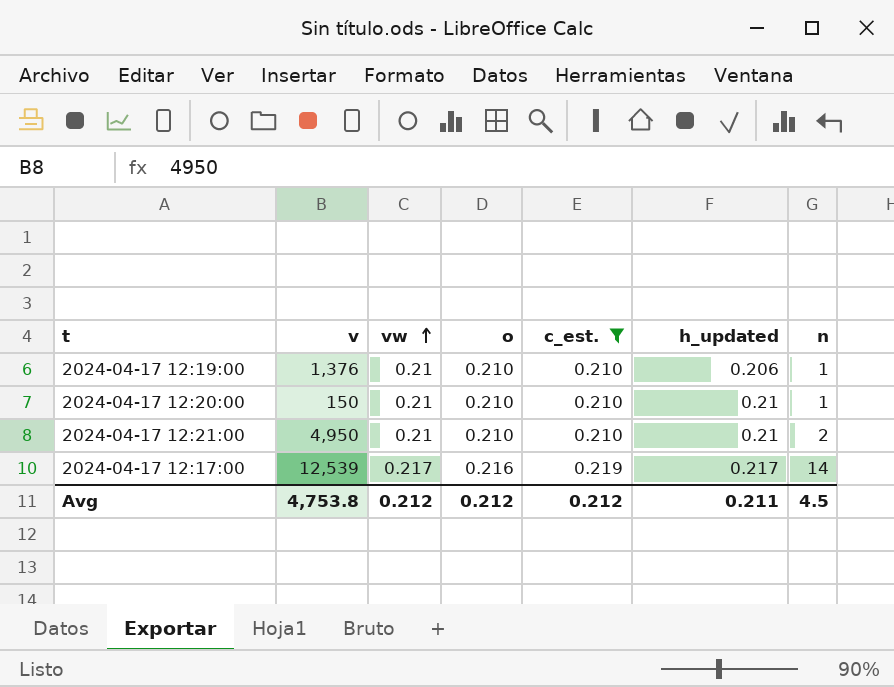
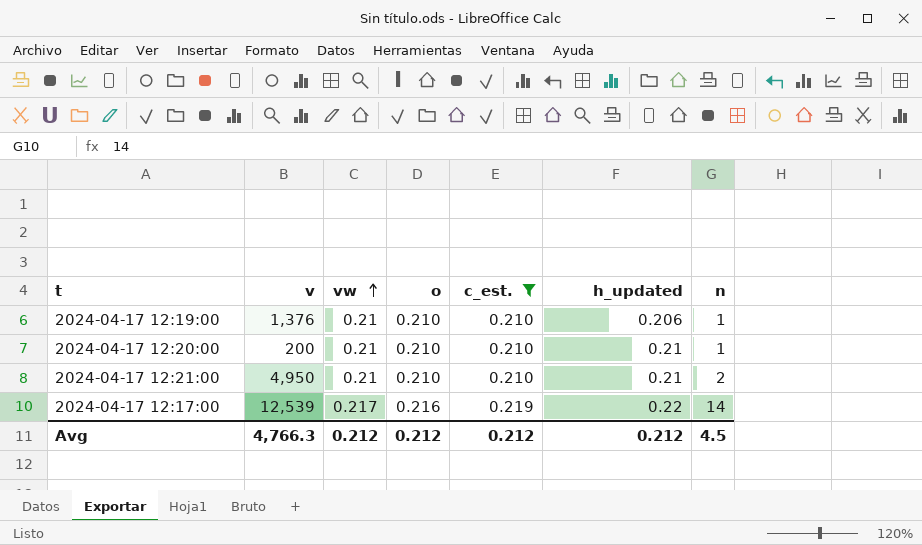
2024-04-17 12:20:00 | v: 150 -> 200
2024-04-17 12:17:00 | h_updated: 0.217 -> 0.22
Avg | v: 4,753.8 -> 4,766.3
Avg | h_updated: 0.211 -> 0.212

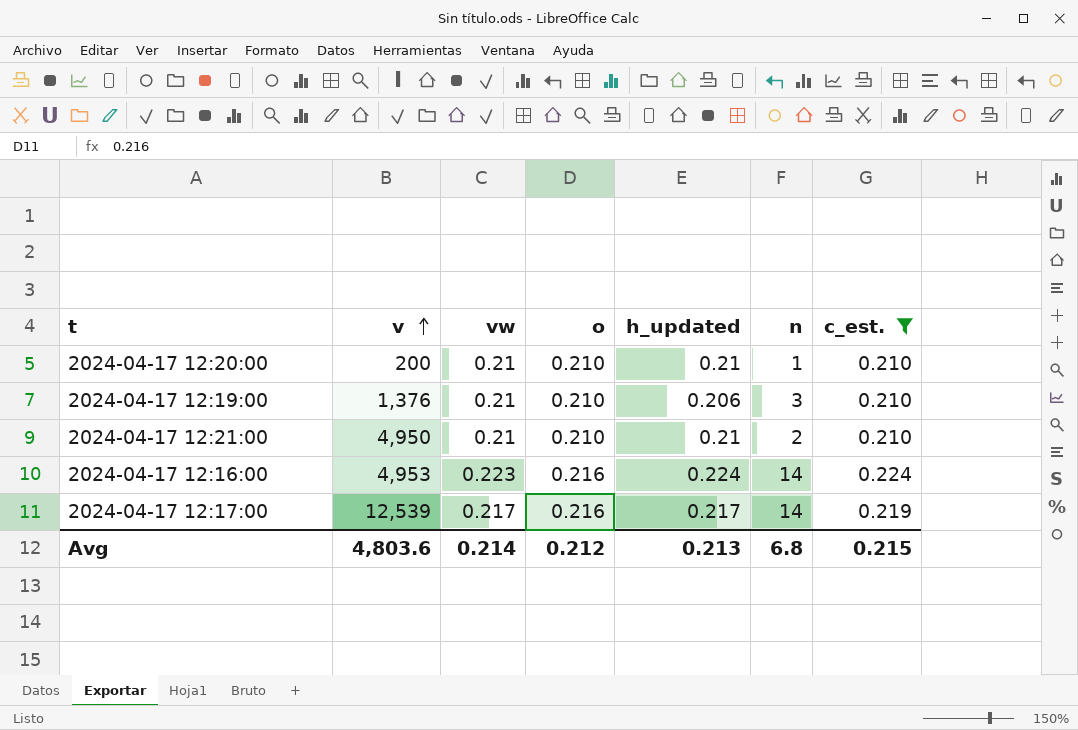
row order: vw ascending -> v ascending
column c_est. | position: 5 -> 7
2024-04-17 12:19:00 | n: 1 -> 3
row 2024-04-17 12:16:00: none -> 4,953 | 0.223 | 0.216 | 0.224 | 14 | 0.224
2024-04-17 12:17:00 | h_updated: 0.22 -> 0.217
Avg | v: 4,766.3 -> 4,803.6
Avg | vw: 0.212 -> 0.214
Avg | h_updated: 0.212 -> 0.213
Avg | n: 4.5 -> 6.8
Avg | c_est.: 0.212 -> 0.215

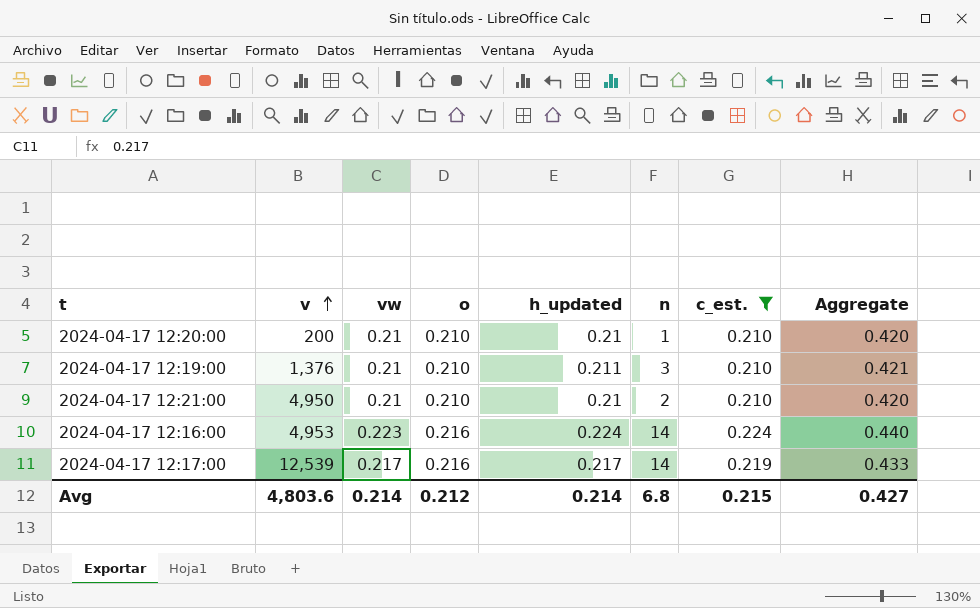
column Aggregate | formula: none -> [o] + [h_updated]
2024-04-17 12:19:00 | h_updated: 0.206 -> 0.211
Avg | h_updated: 0.213 -> 0.214

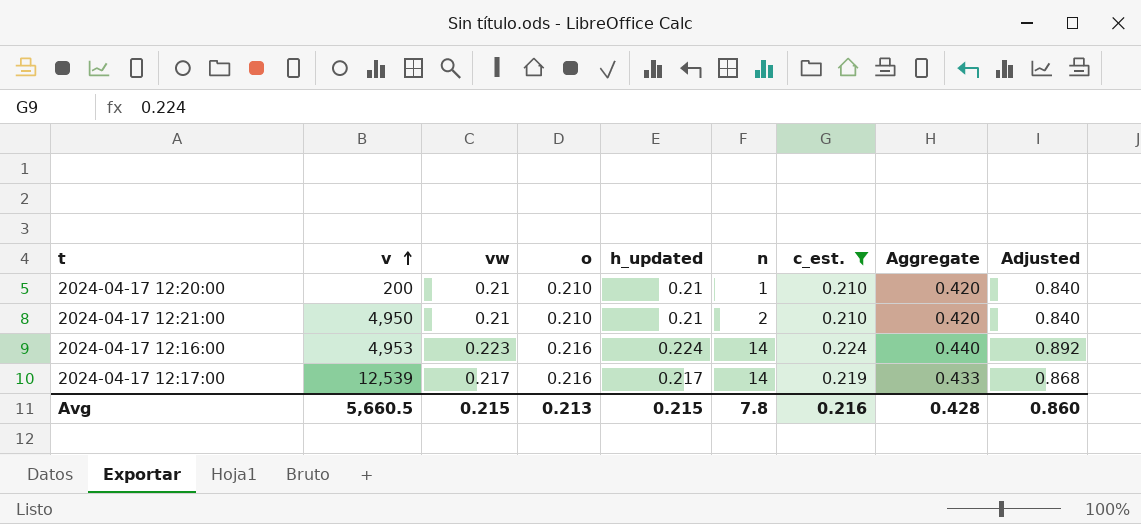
column Adjusted | formula: none -> [vw] * 4
row 2024-04-17 12:19:00: 1,376 | 0.21 | 0.210 | 0.211 | 3 | 0.210 | 0.421 -> none
Avg | v: 4,803.6 -> 5,660.5
Avg | vw: 0.214 -> 0.215
Avg | o: 0.212 -> 0.213
Avg | h_updated: 0.214 -> 0.215
Avg | n: 6.8 -> 7.8
Avg | c_est.: 0.215 -> 0.216
Avg | Aggregate: 0.427 -> 0.428

